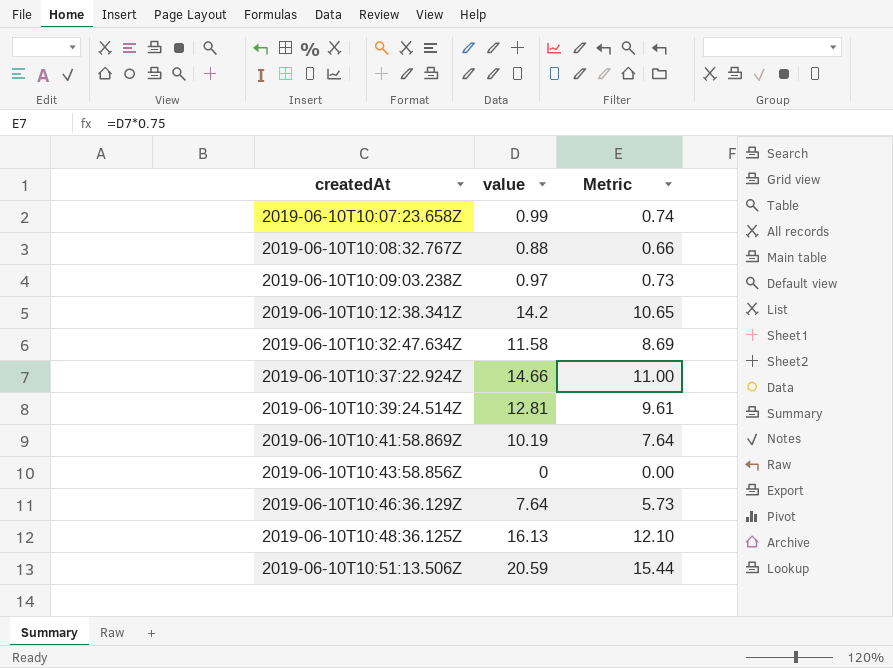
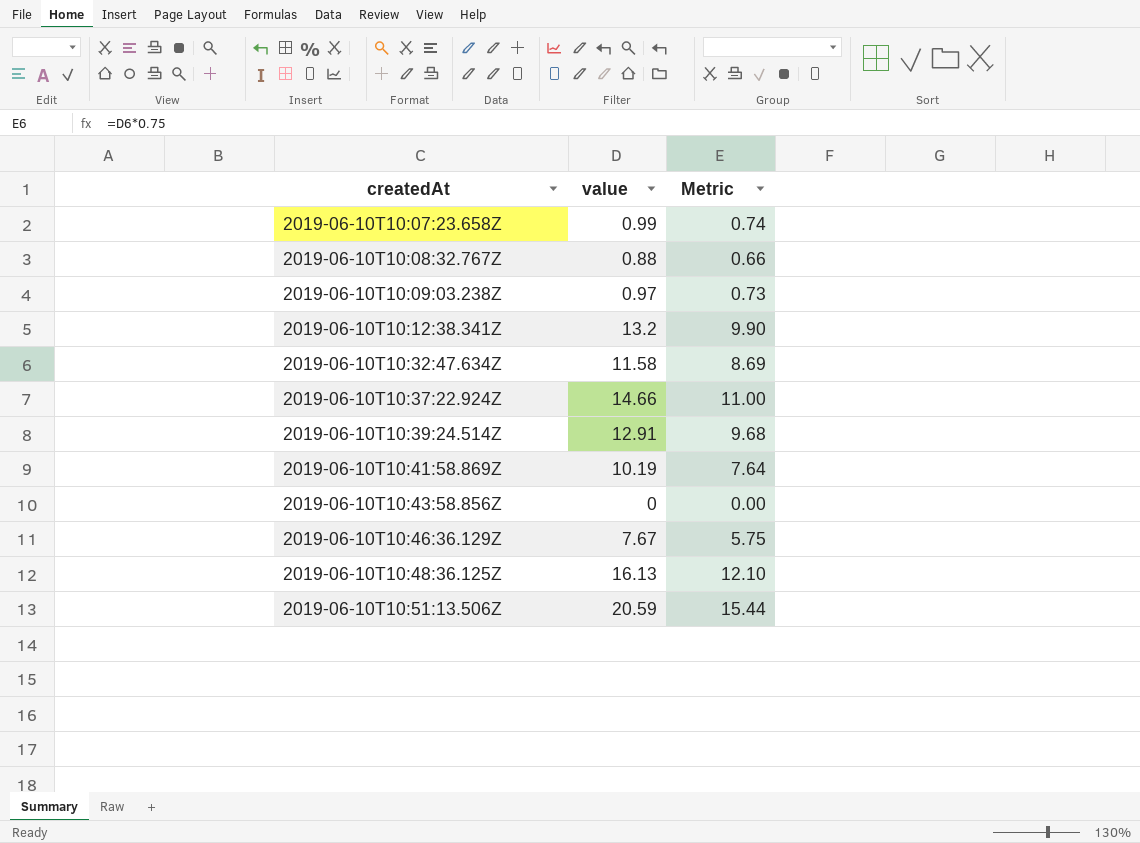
2019-06-10T10:12:38.341Z | value: 14.2 -> 13.2
2019-06-10T10:12:38.341Z | Metric: 10.65 -> 9.90
2019-06-10T10:39:24.514Z | value: 12.81 -> 12.91
2019-06-10T10:39:24.514Z | Metric: 9.61 -> 9.68
2019-06-10T10:46:36.129Z | value: 7.64 -> 7.67
2019-06-10T10:46:36.129Z | Metric: 5.73 -> 5.75

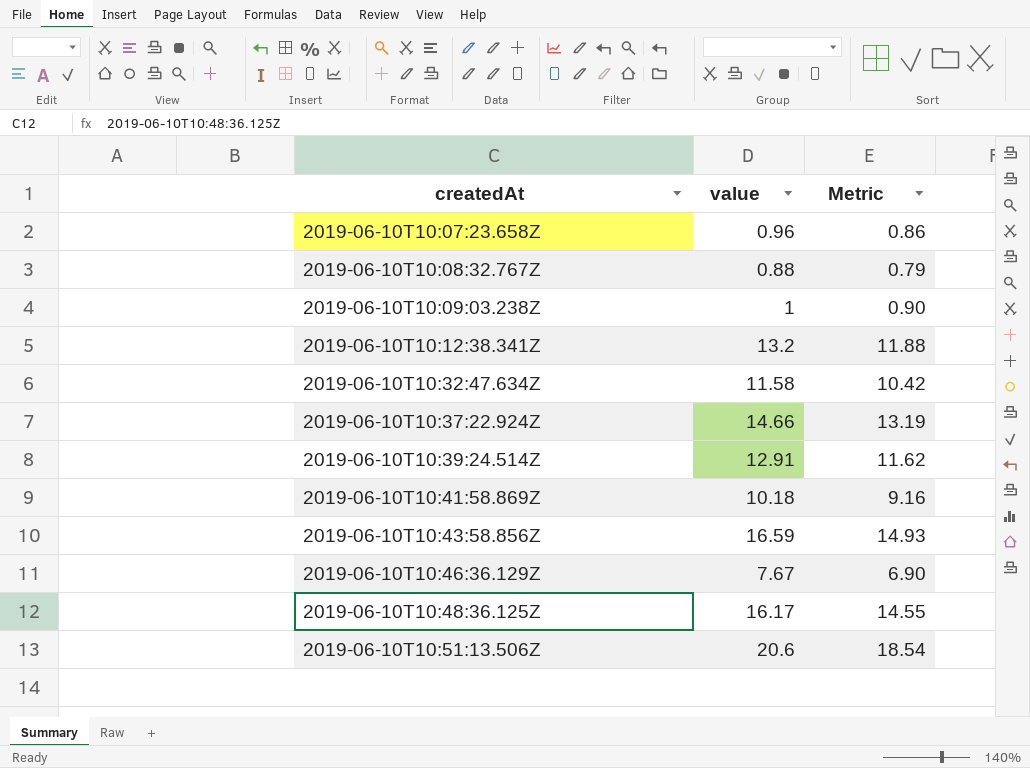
column Metric | formula: [value] * 0.75 -> [value] * 0.9
2019-06-10T10:07:23.658Z | value: 0.99 -> 0.96
2019-06-10T10:09:03.238Z | value: 0.97 -> 1
2019-06-10T10:41:58.869Z | value: 10.19 -> 10.18
2019-06-10T10:43:58.856Z | value: 0 -> 16.59
2019-06-10T10:48:36.125Z | value: 16.13 -> 16.17
2019-06-10T10:51:13.506Z | value: 20.59 -> 20.6

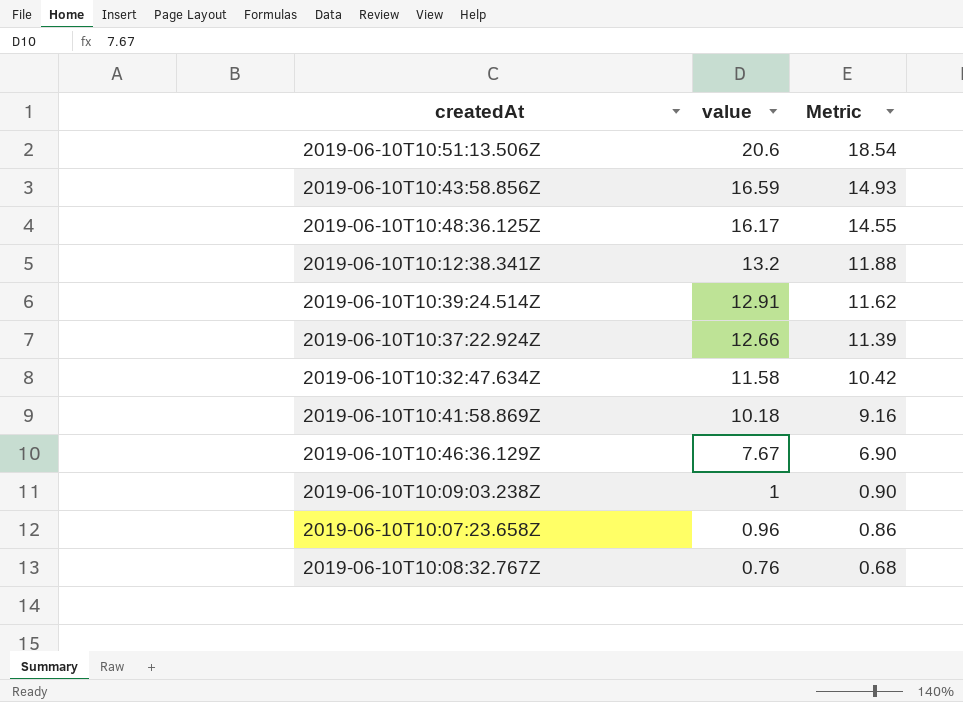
row order: createdAt ascending -> value descending
2019-06-10T10:37:22.924Z | value: 14.66 -> 12.66
2019-06-10T10:37:22.924Z | Metric: 13.19 -> 11.39
2019-06-10T10:08:32.767Z | value: 0.88 -> 0.76
2019-06-10T10:08:32.767Z | Metric: 0.79 -> 0.68

